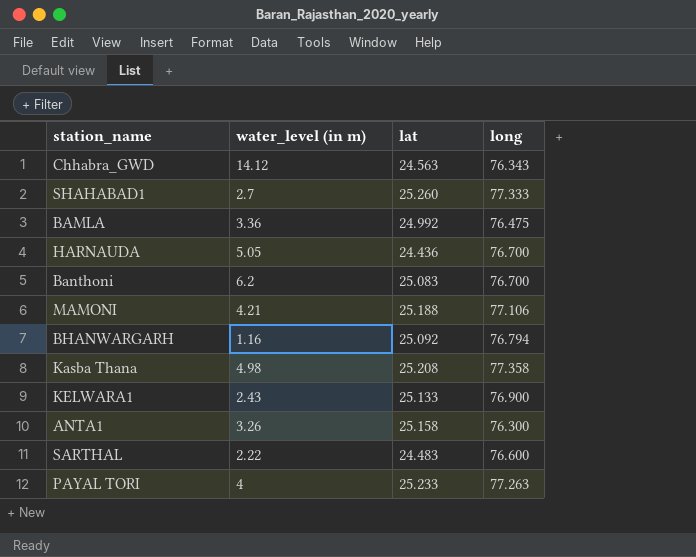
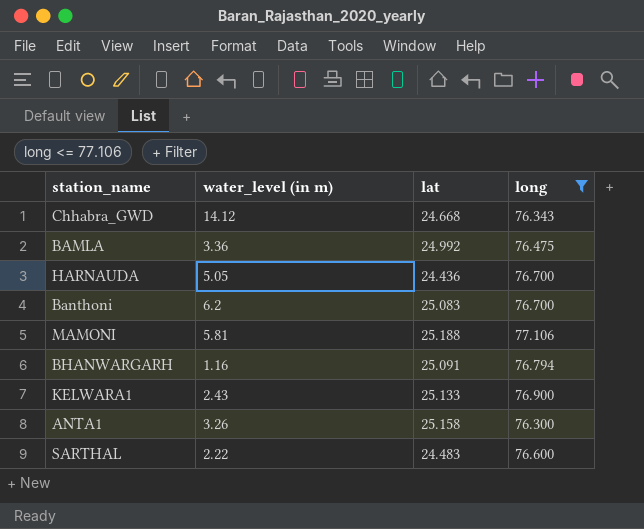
filter: none -> long <= 77.106
Chhabra_GWD | lat: 24.563 -> 24.668
MAMONI | water_level (in m): 4.21 -> 5.81
BHANWARGARH | lat: 25.092 -> 25.091

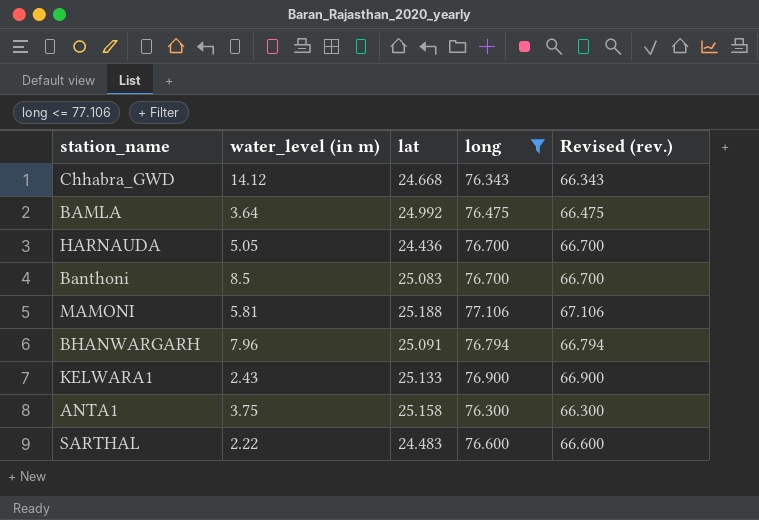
column Revised (rev.) | formula: none -> [long] - 10
BAMLA | water_level (in m): 3.36 -> 3.64
Banthoni | water_level (in m): 6.2 -> 8.5
BHANWARGARH | water_level (in m): 1.16 -> 7.96
ANTA1 | water_level (in m): 3.26 -> 3.75

